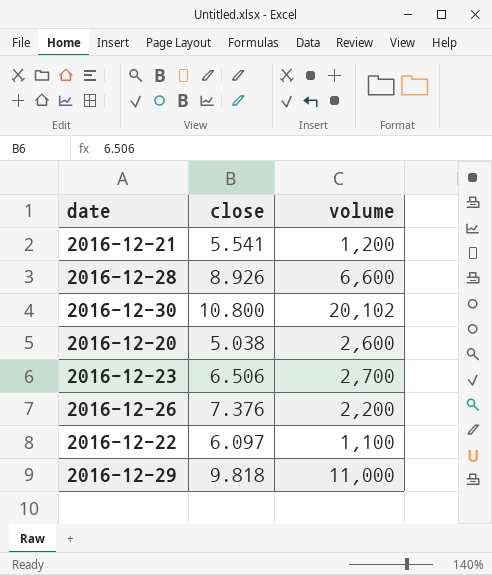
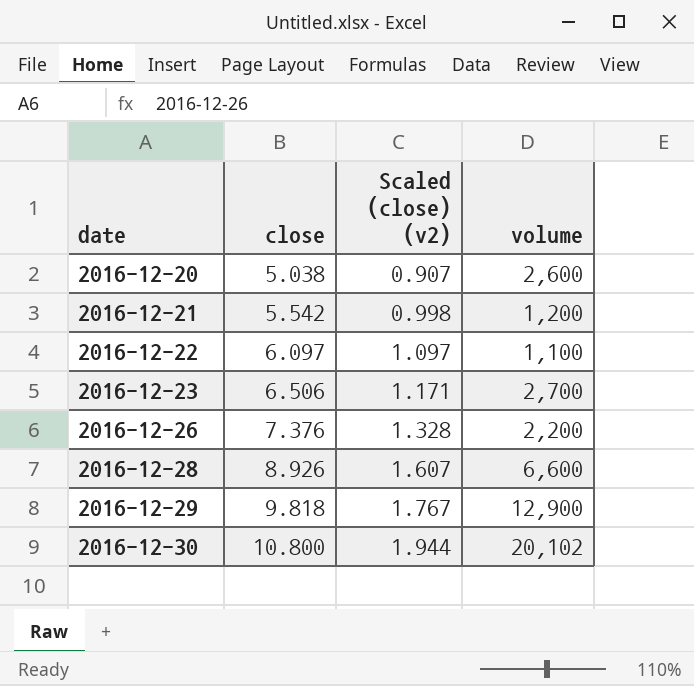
row order: none -> date ascending
column Scaled (close) (v2) | formula: none -> [close] * 0.18
2016-12-21 | close: 5.541 -> 5.542
2016-12-29 | volume: 11,000 -> 12,900

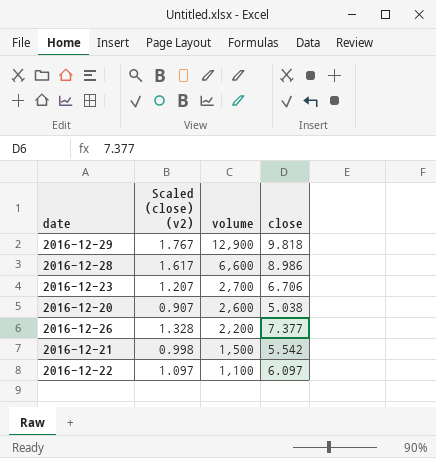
row order: date ascending -> volume descending
column close | position: 2 -> 4
row 2016-12-30: 10.800 | 1.944 | 20,102 -> none
2016-12-28 | Scaled (close) (v2): 1.607 -> 1.617
2016-12-28 | close: 8.926 -> 8.986
2016-12-23 | Scaled (close) (v2): 1.171 -> 1.207
2016-12-23 | close: 6.506 -> 6.706
2016-12-26 | close: 7.376 -> 7.377
2016-12-21 | volume: 1,200 -> 1,500

